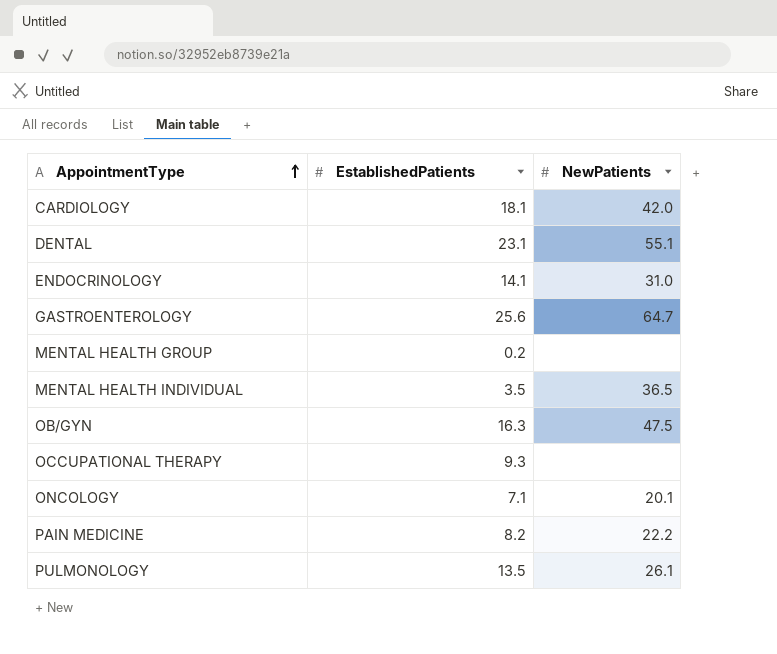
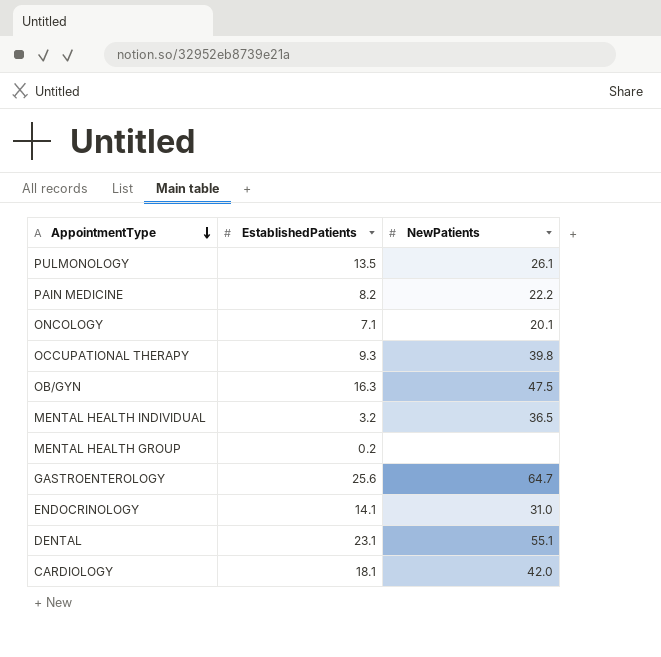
row order: AppointmentType ascending -> AppointmentType descending
OCCUPATIONAL THERAPY | NewPatients: none -> 39.8
MENTAL HEALTH INDIVIDUAL | EstablishedPatients: 3.5 -> 3.2

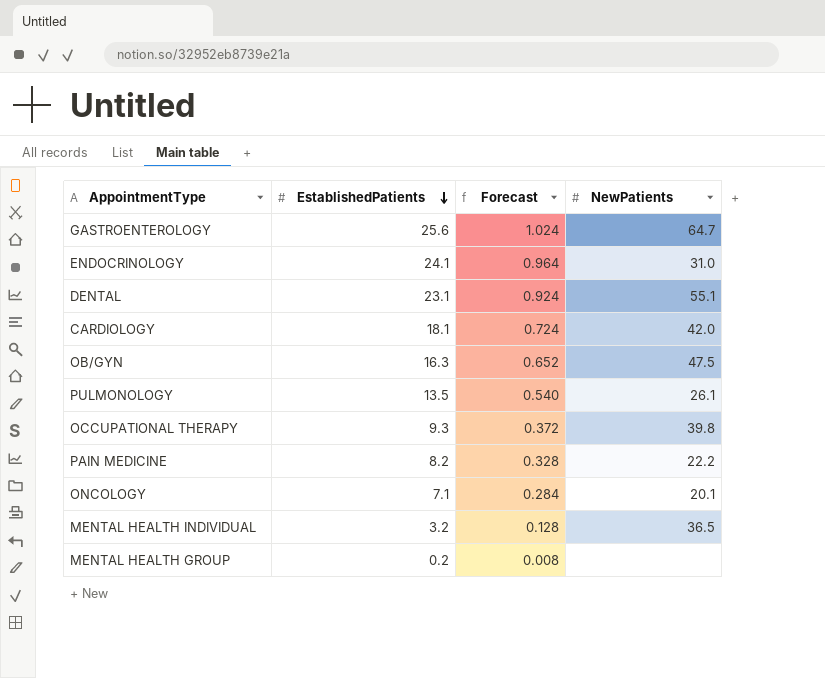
row order: AppointmentType descending -> EstablishedPatients descending
column Forecast | formula: none -> [EstablishedPatients] * 0.04
ENDOCRINOLOGY | EstablishedPatients: 14.1 -> 24.1

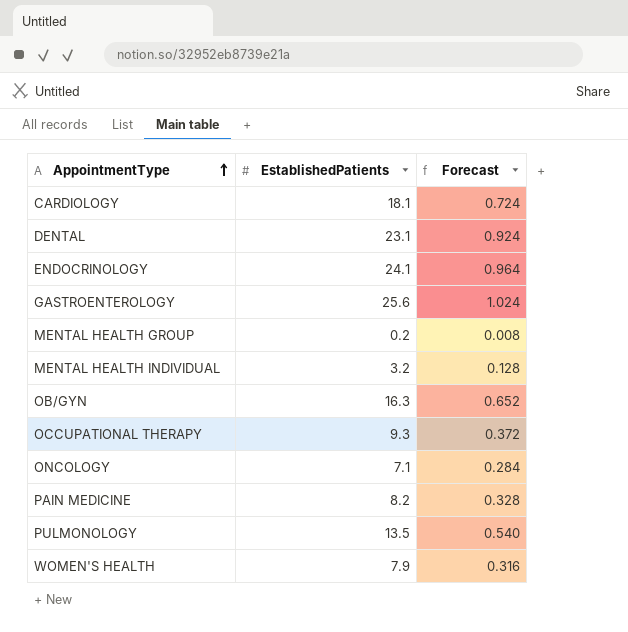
row order: EstablishedPatients descending -> AppointmentType ascending
column NewPatients | position: 4 -> none
row WOMEN'S HEALTH: none -> 7.9 | 0.316

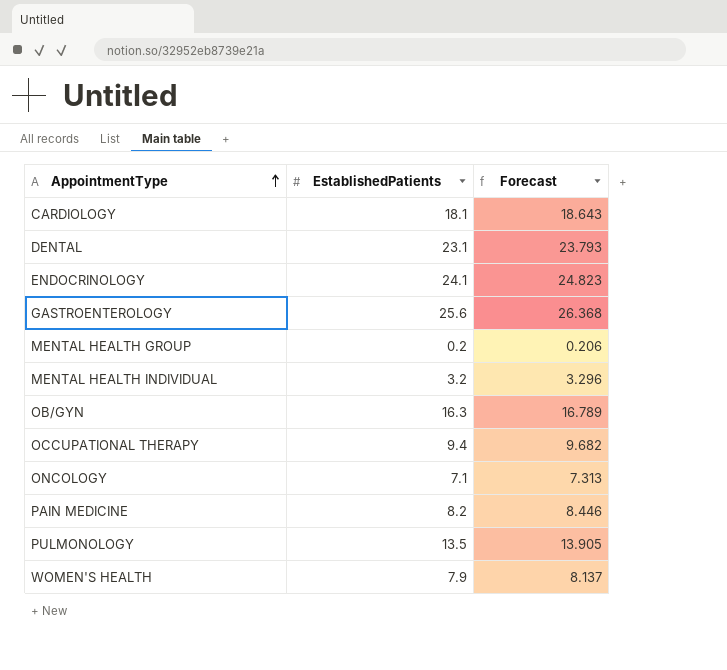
column Forecast | formula: [EstablishedPatients] * 0.04 -> [EstablishedPatients] * 1.03
OCCUPATIONAL THERAPY | EstablishedPatients: 9.3 -> 9.4

